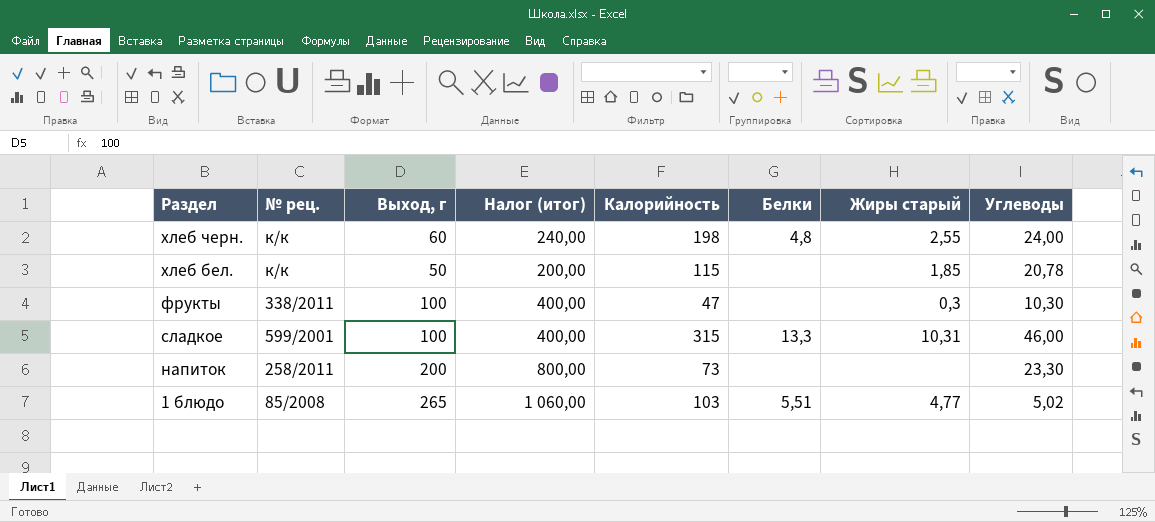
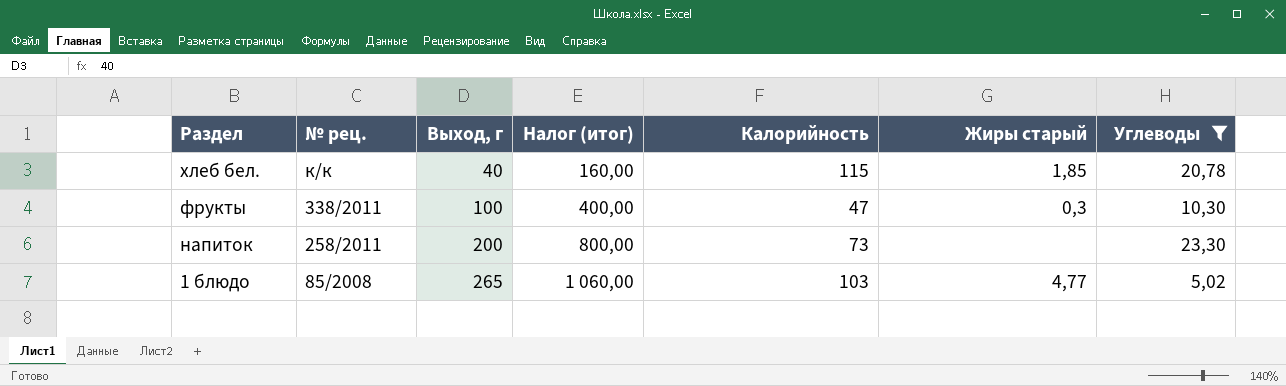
filter: none -> Углеводы <= 23,30
column Белки | position: 6 -> none
хлеб бел. | Выход, г: 50 -> 40
хлеб бел. | Налог (итог): 200,00 -> 160,00

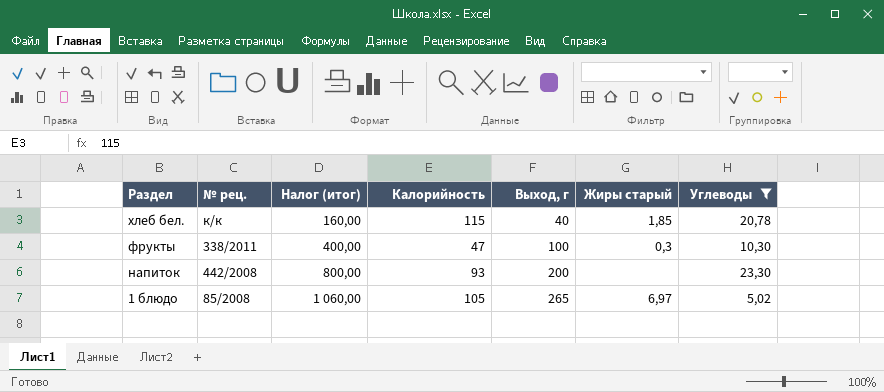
column Выход, г | position: 3 -> 5
напиток | № рец.: 258/2011 -> 442/2008
напиток | Калорийность: 73 -> 93
1 блюдо | Калорийность: 103 -> 105
1 блюдо | Жиры старый: 4,77 -> 6,97

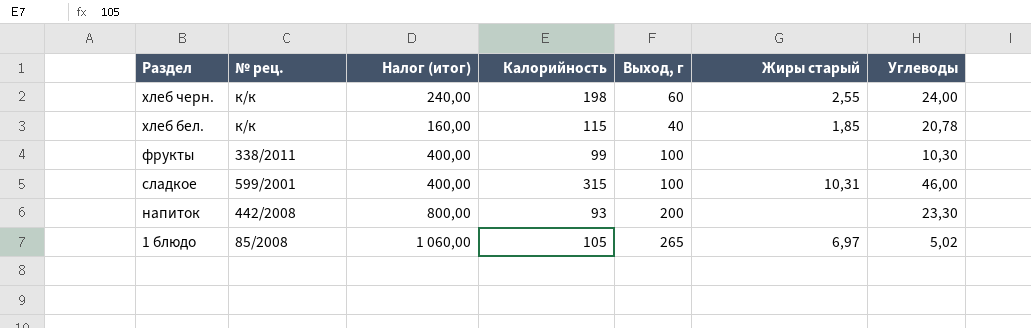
filter: Углеводы <= 23,30 -> none
фрукты | Калорийность: 47 -> 99
фрукты | Жиры старый: 0,3 -> none

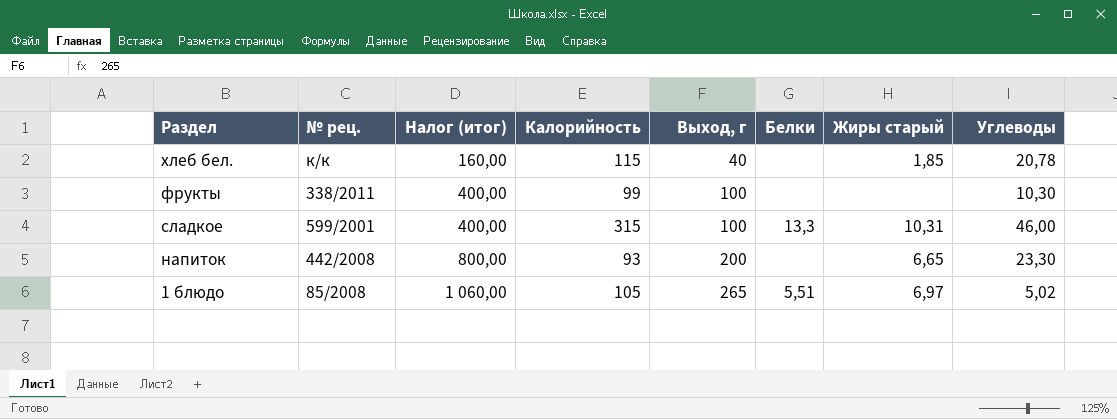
column Белки | position: none -> 6
row хлеб черн.: к/к | 240,00 | 198 | 60 | 2,55 | 24,00 -> none
напиток | Жиры старый: none -> 6,65

